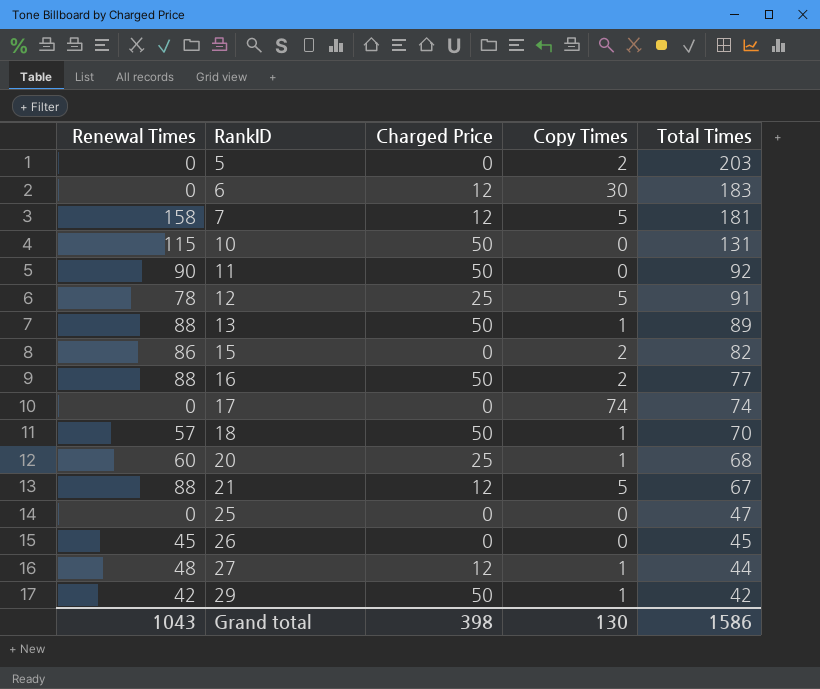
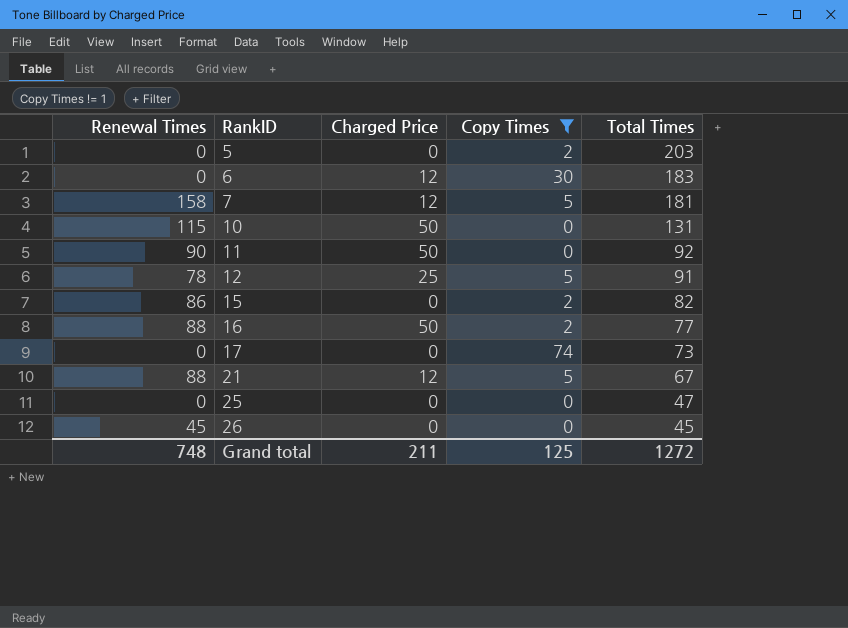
filter: none -> Copy Times != 1
17 | Total Times: 74 -> 73
Grand total | Renewal Times: 1043 -> 748
Grand total | Charged Price: 398 -> 211
Grand total | Copy Times: 130 -> 125
Grand total | Total Times: 1586 -> 1272

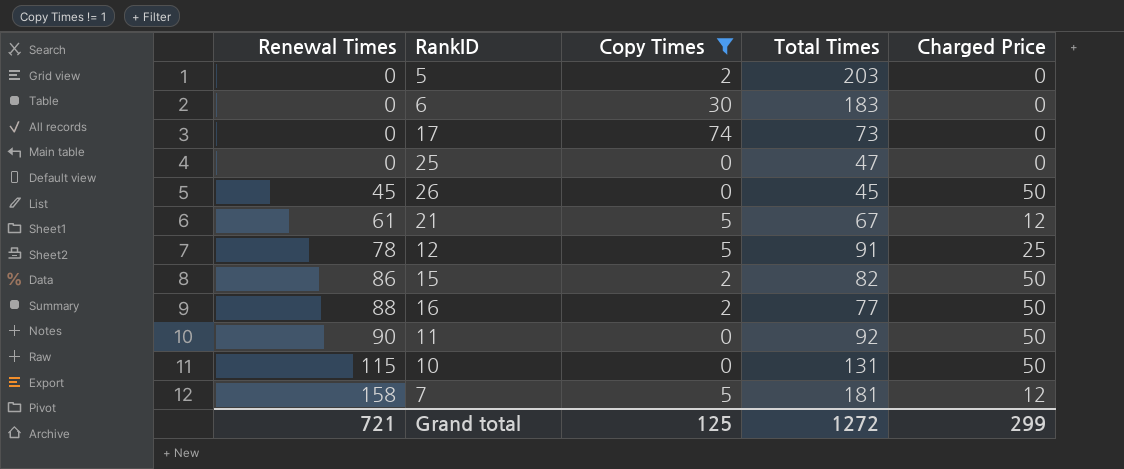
row order: RankID ascending -> Renewal Times ascending
column Charged Price | position: 3 -> 5
6 | Charged Price: 12 -> 0
26 | Charged Price: 0 -> 50
21 | Renewal Times: 88 -> 61
15 | Charged Price: 0 -> 50
Grand total | Renewal Times: 748 -> 721
Grand total | Charged Price: 211 -> 299

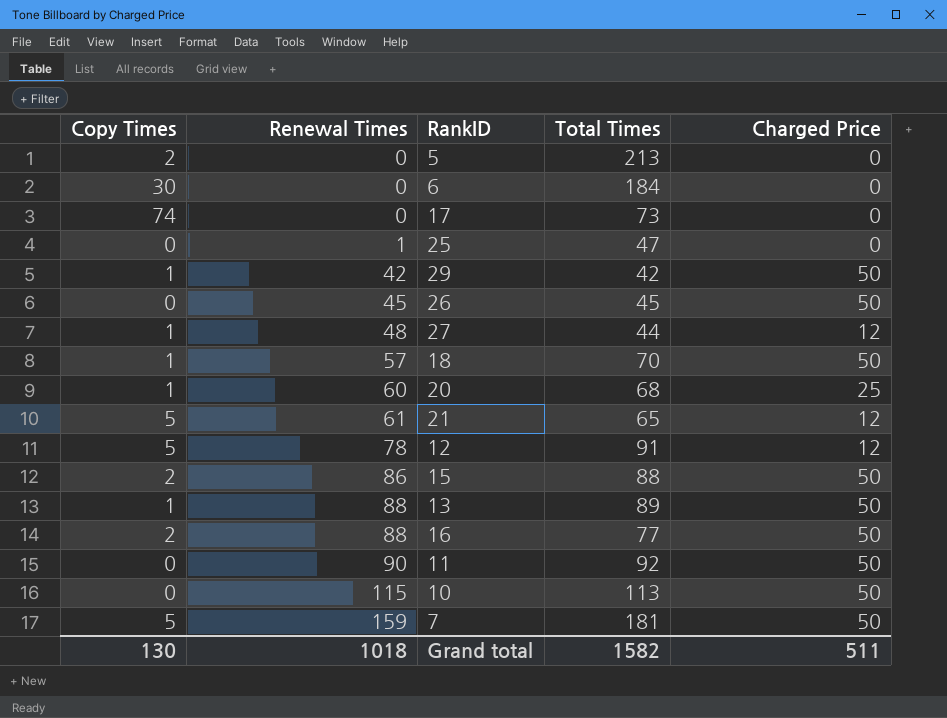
filter: Copy Times != 1 -> none
column Copy Times | position: 3 -> 1
5 | Total Times: 203 -> 213
6 | Total Times: 183 -> 184
25 | Renewal Times: 0 -> 1
21 | Total Times: 67 -> 65
12 | Charged Price: 25 -> 12
15 | Total Times: 82 -> 88
10 | Total Times: 131 -> 113
7 | Renewal Times: 158 -> 159
7 | Charged Price: 12 -> 50
Grand total | Copy Times: 125 -> 130
Grand total | Renewal Times: 721 -> 1018
Grand total | Total Times: 1272 -> 1582
Grand total | Charged Price: 299 -> 511

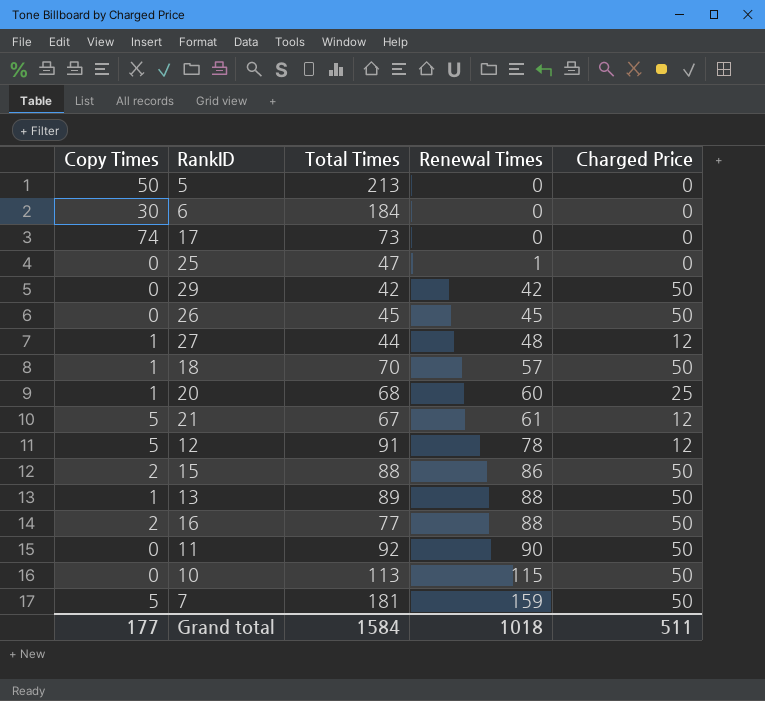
column Renewal Times | position: 2 -> 4
5 | Copy Times: 2 -> 50
29 | Copy Times: 1 -> 0
21 | Total Times: 65 -> 67
Grand total | Copy Times: 130 -> 177
Grand total | Total Times: 1582 -> 1584

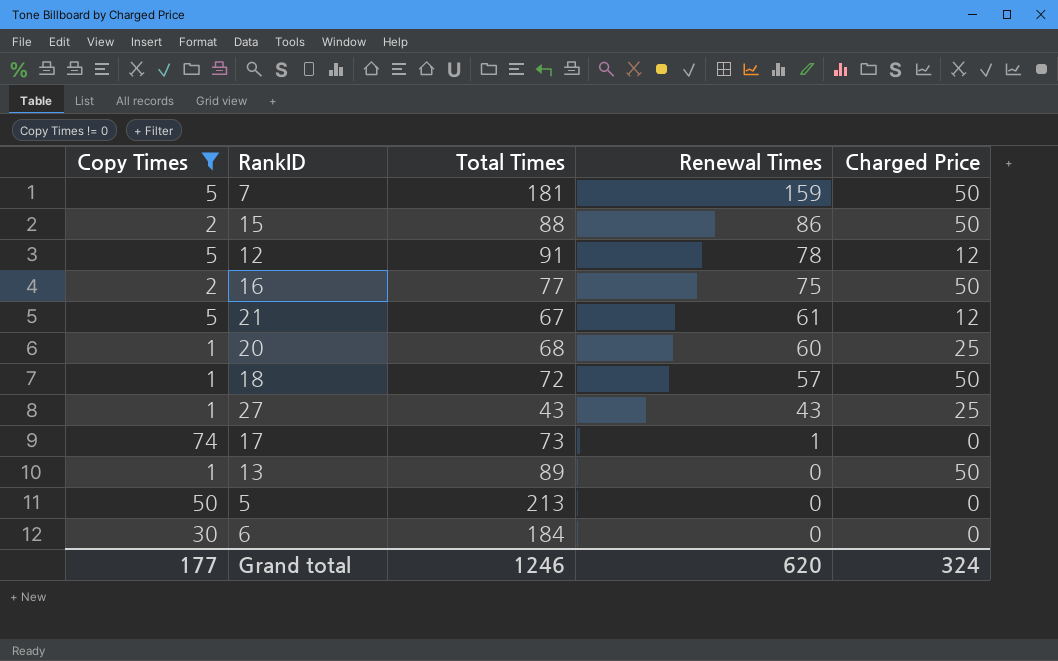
filter: none -> Copy Times != 0
row order: Renewal Times ascending -> Renewal Times descending
16 | Renewal Times: 88 -> 75
18 | Total Times: 70 -> 72
27 | Total Times: 44 -> 43
27 | Renewal Times: 48 -> 43
27 | Charged Price: 12 -> 25
17 | Renewal Times: 0 -> 1
13 | Renewal Times: 88 -> 0
Grand total | Total Times: 1584 -> 1246
Grand total | Renewal Times: 1018 -> 620
Grand total | Charged Price: 511 -> 324

